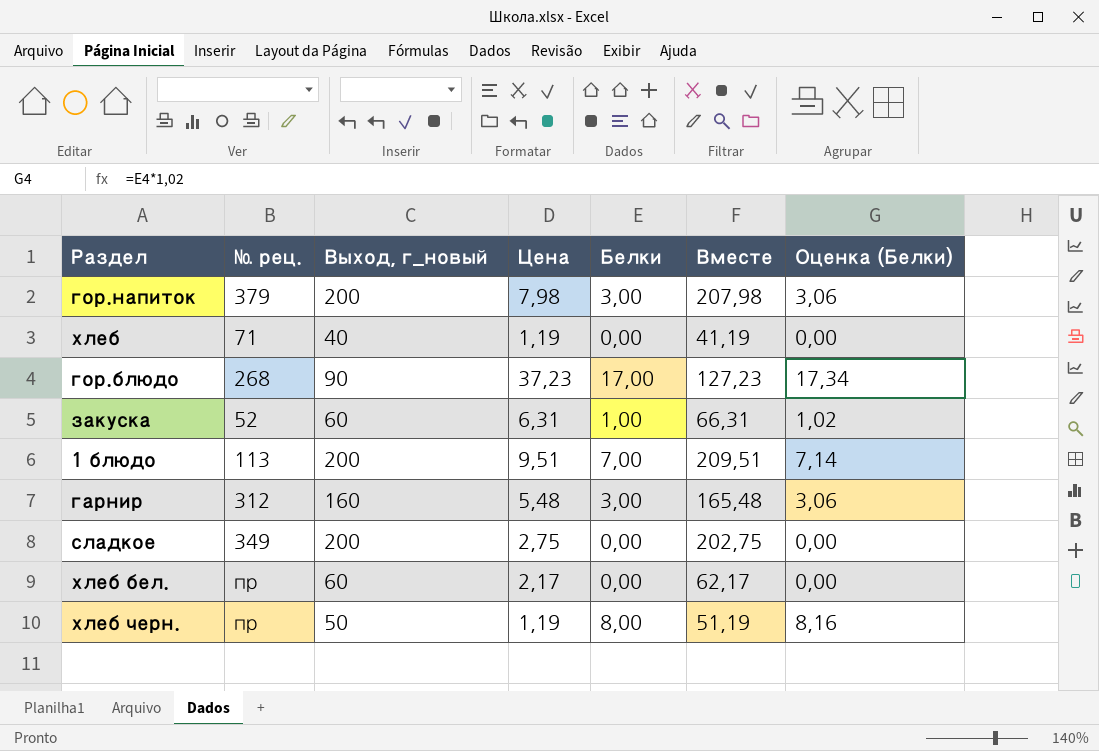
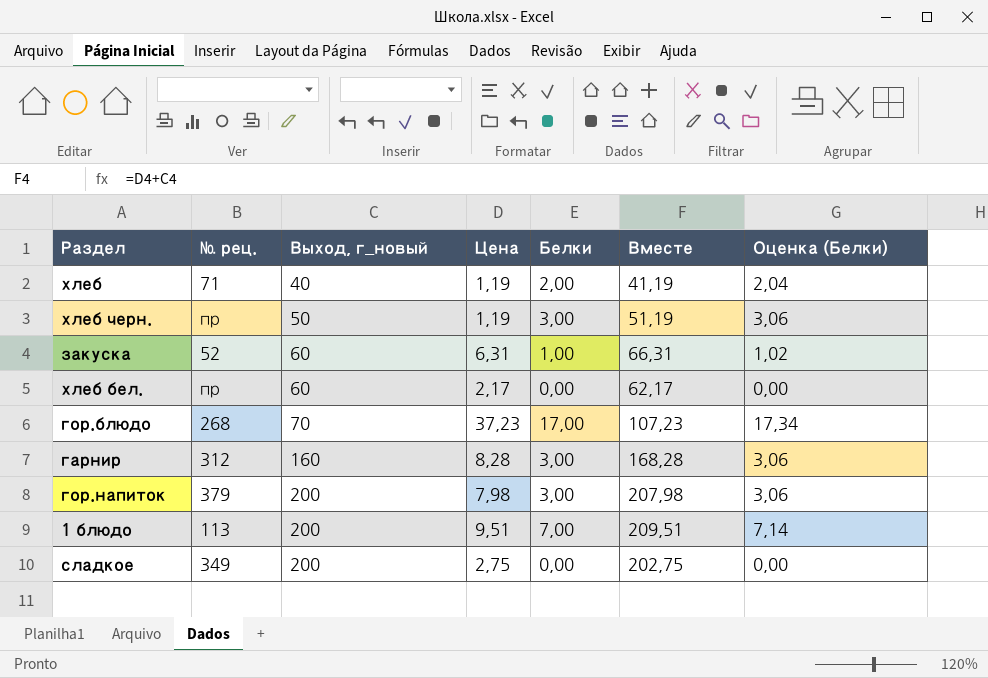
row order: none -> Выход, г_новый ascending
хлеб | Белки: 0,00 -> 2,00
хлеб | Оценка (Белки): 0,00 -> 2,04
хлеб черн. | Белки: 8,00 -> 3,00
хлеб черн. | Оценка (Белки): 8,16 -> 3,06
гор.блюдо | Выход, г_новый: 90 -> 70
гор.блюдо | Вместе: 127,23 -> 107,23
гарнир | Цена: 5,48 -> 8,28
гарнир | Вместе: 165,48 -> 168,28

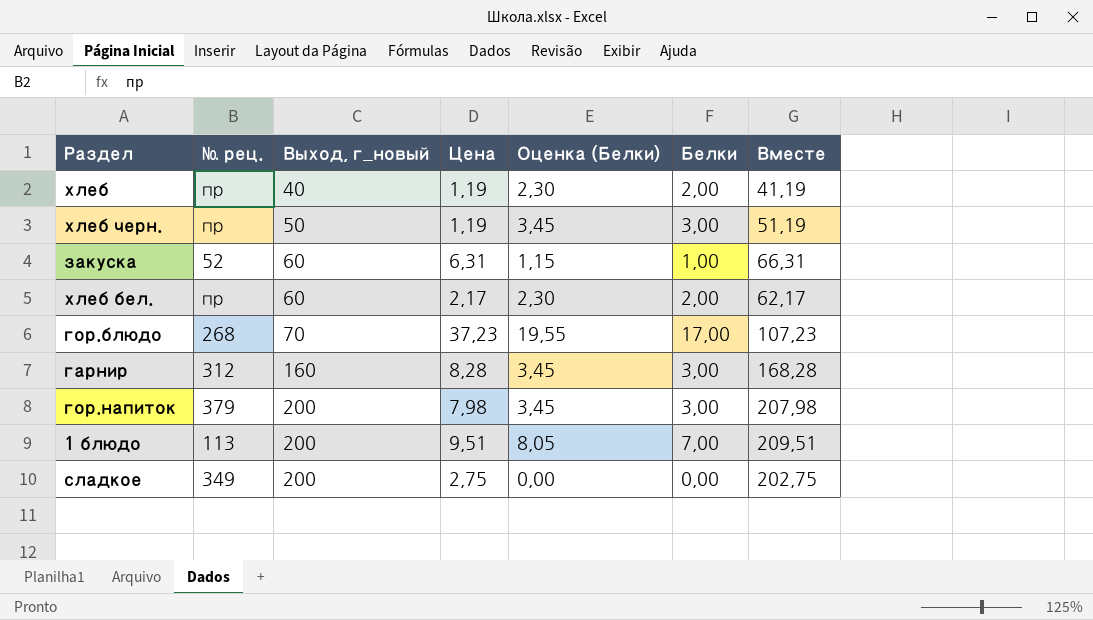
column Оценка (Белки) | formula: [Белки] * 1,02 -> [Белки] * 1,15
column Оценка (Белки) | position: 7 -> 5
хлеб | № рец.: 71 -> пр
хлеб бел. | Белки: 0,00 -> 2,00

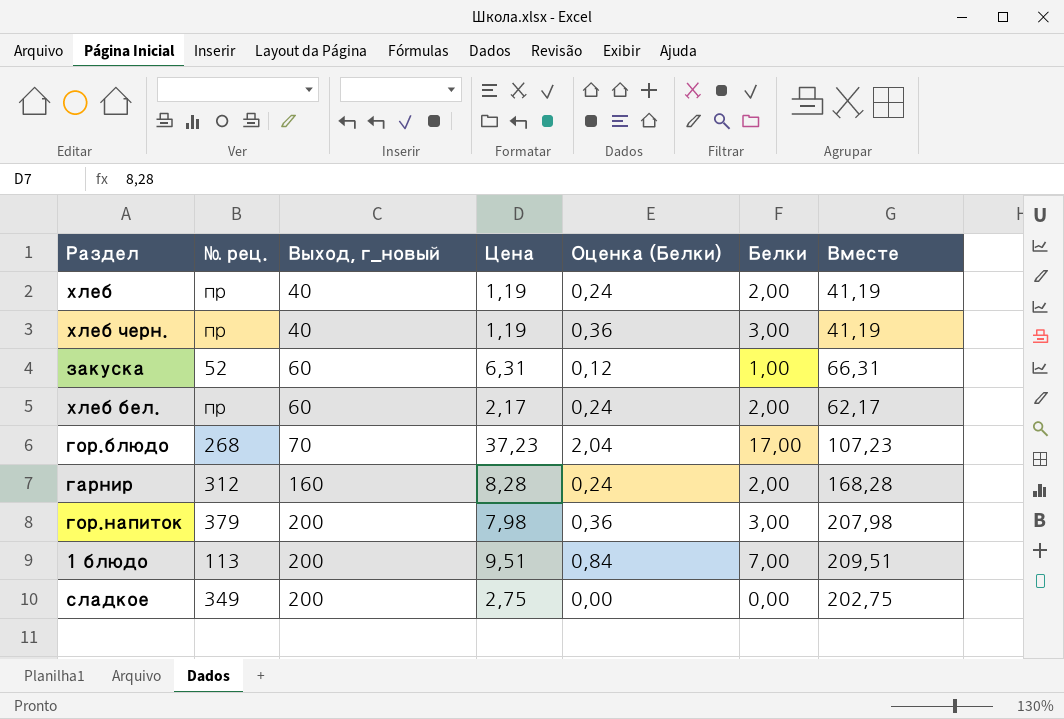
column Оценка (Белки) | formula: [Белки] * 1,15 -> [Белки] * 0,12
хлеб черн. | Выход, г_новый: 50 -> 40
хлеб черн. | Вместе: 51,19 -> 41,19
гарнир | Белки: 3,00 -> 2,00

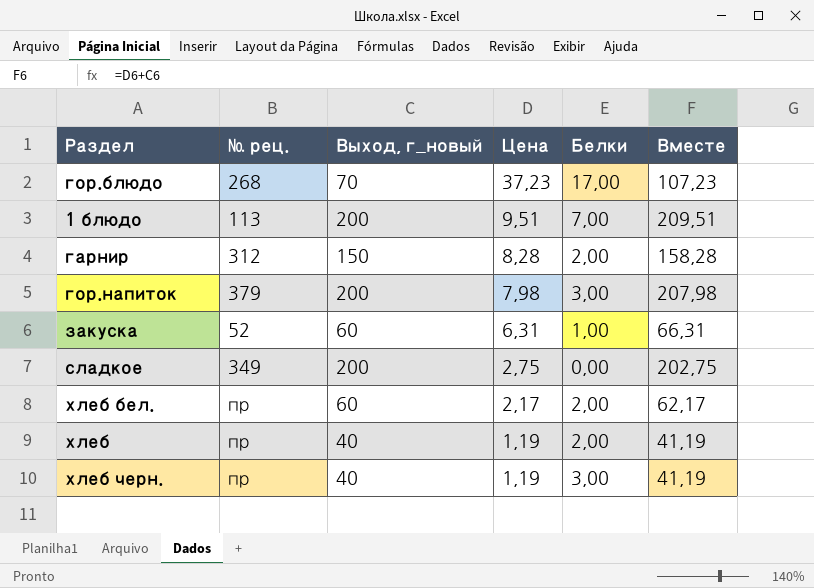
row order: Выход, г_новый ascending -> Цена descending
column Оценка (Белки) | formula: [Белки] * 0,12 -> none
гарнир | Выход, г_новый: 160 -> 150
гарнир | Вместе: 168,28 -> 158,28

